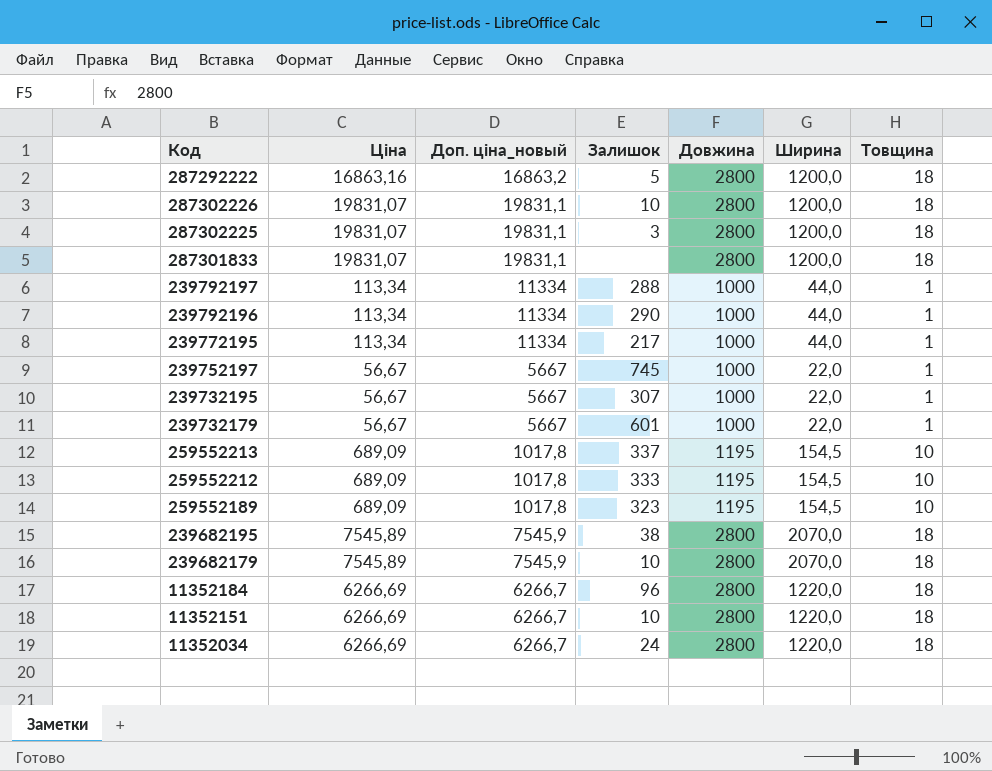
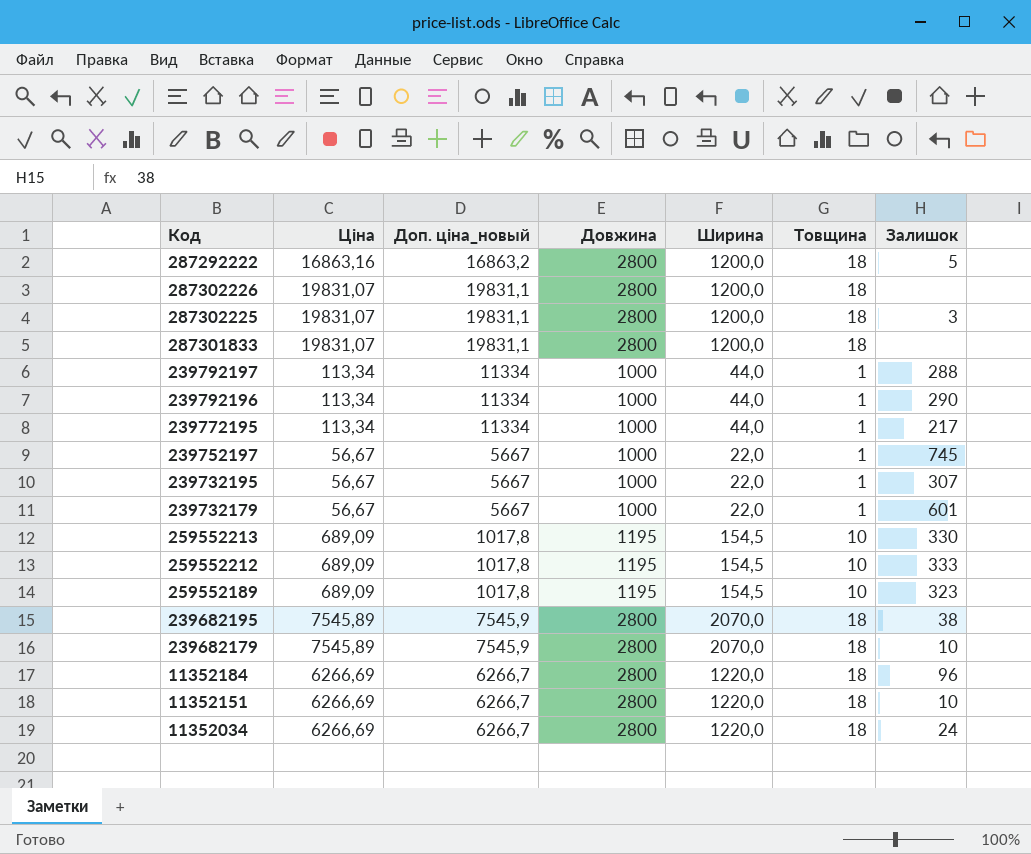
column Залишок | position: 4 -> 7
287302226 | Залишок: 10 -> none
259552213 | Залишок: 337 -> 330

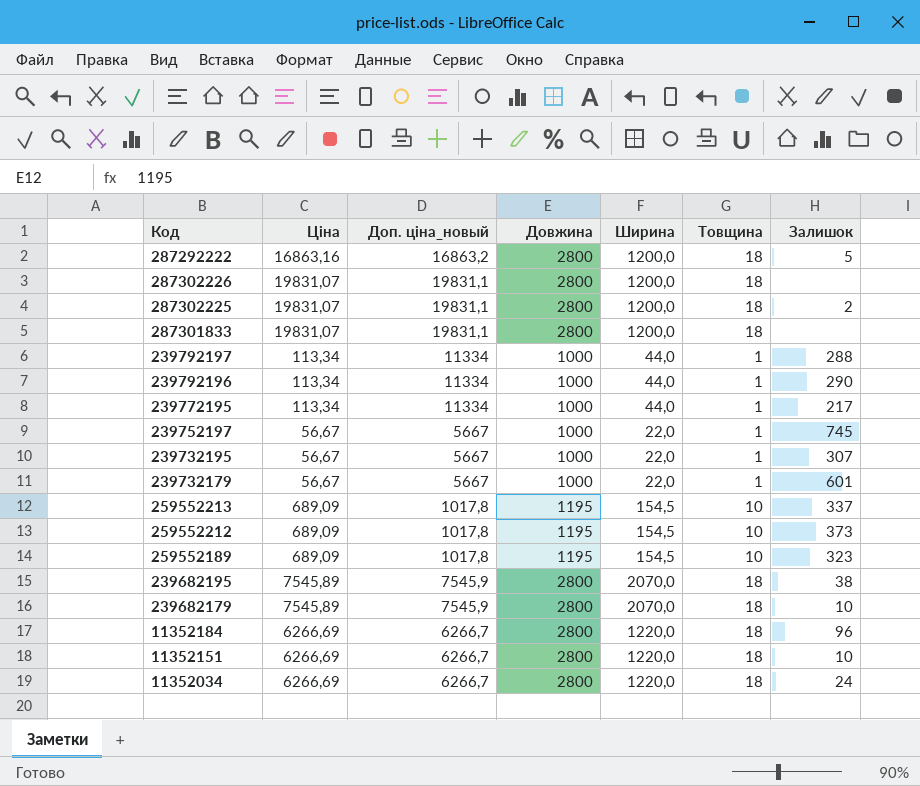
287302225 | Залишок: 3 -> 2
259552213 | Залишок: 330 -> 337
259552212 | Залишок: 333 -> 373

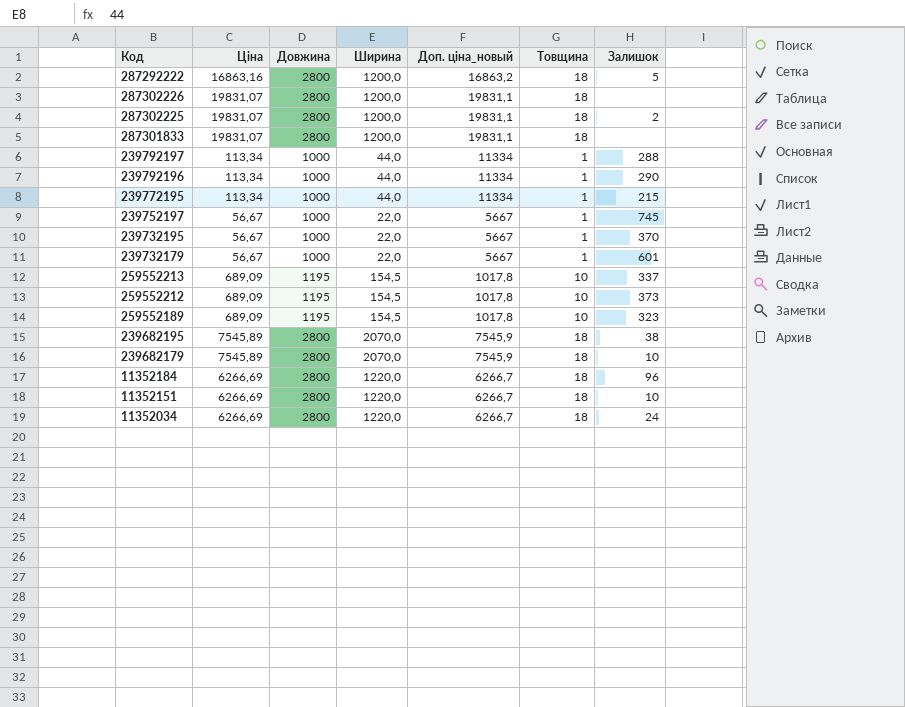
column Доп. ціна_новый | position: 3 -> 5
239772195 | Залишок: 217 -> 215
239732195 | Залишок: 307 -> 370

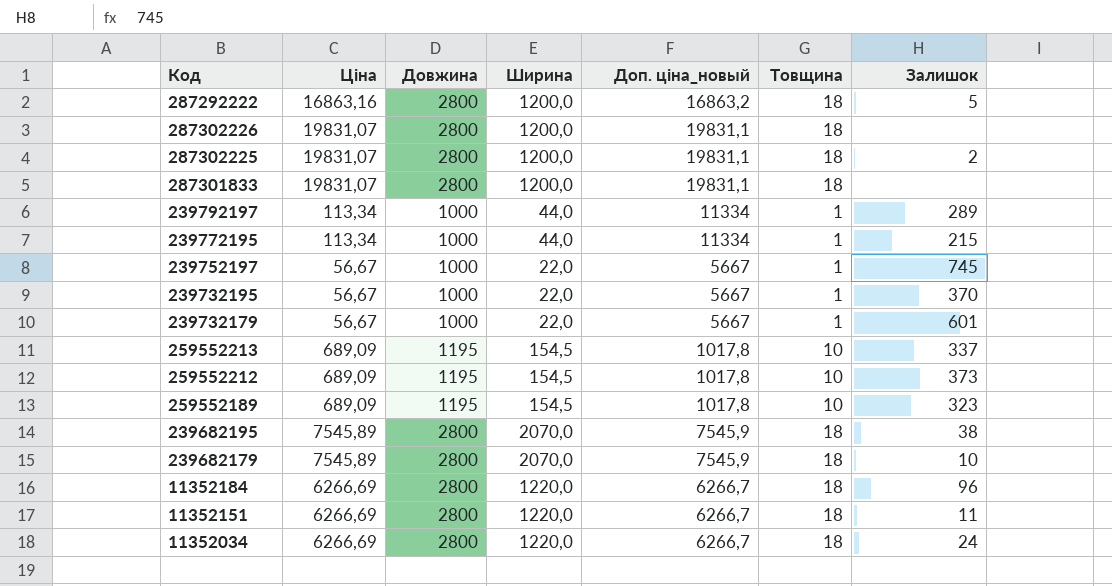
row 239792196: 113,34 | 1000 | 44,0 | 11334 | 1 | 290 -> none
239792197 | Залишок: 288 -> 289
11352151 | Залишок: 10 -> 11

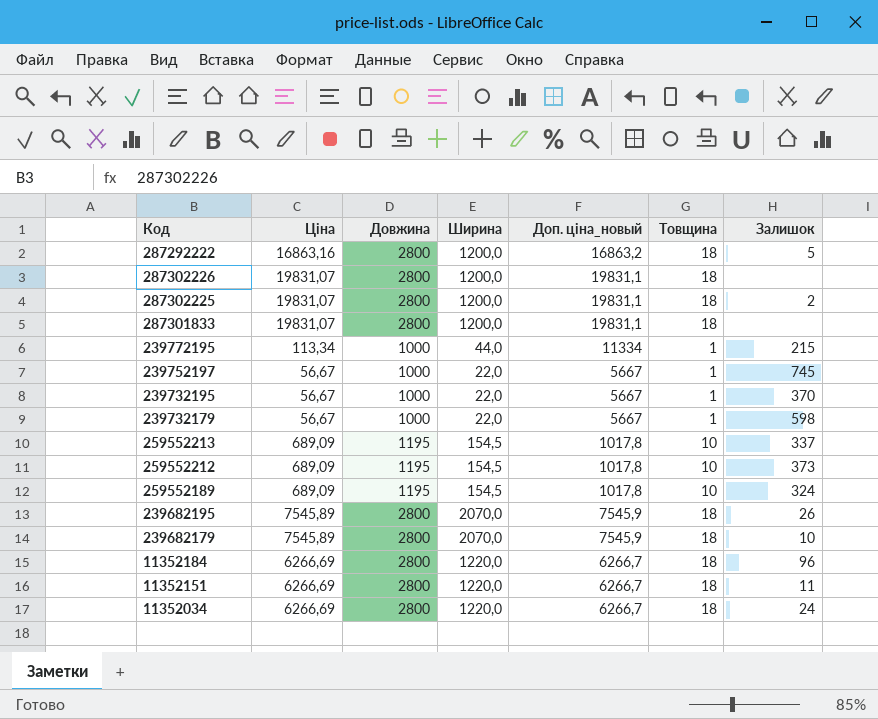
row 239792197: 113,34 | 1000 | 44,0 | 11334 | 1 | 289 -> none
239732179 | Залишок: 601 -> 598
259552189 | Залишок: 323 -> 324
239682195 | Залишок: 38 -> 26

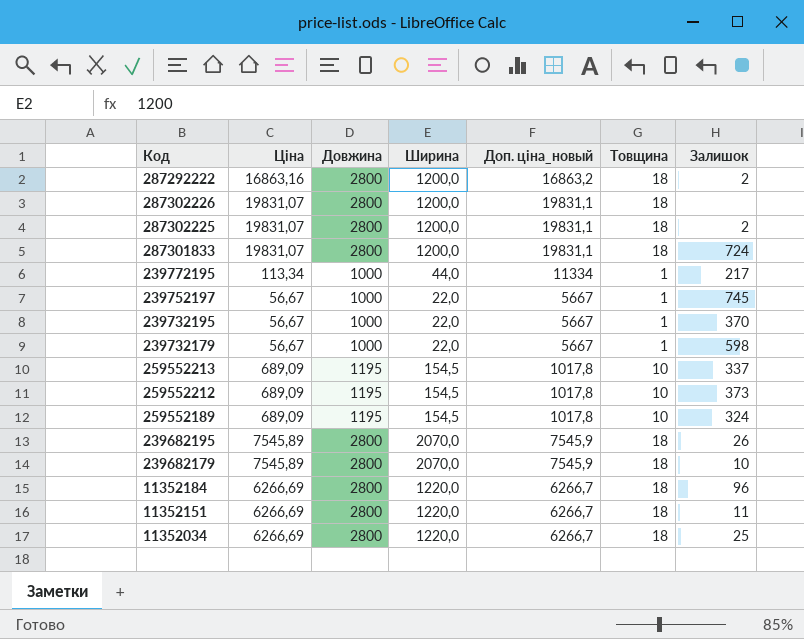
287292222 | Залишок: 5 -> 2
287301833 | Залишок: none -> 724
239772195 | Залишок: 215 -> 217
11352034 | Залишок: 24 -> 25

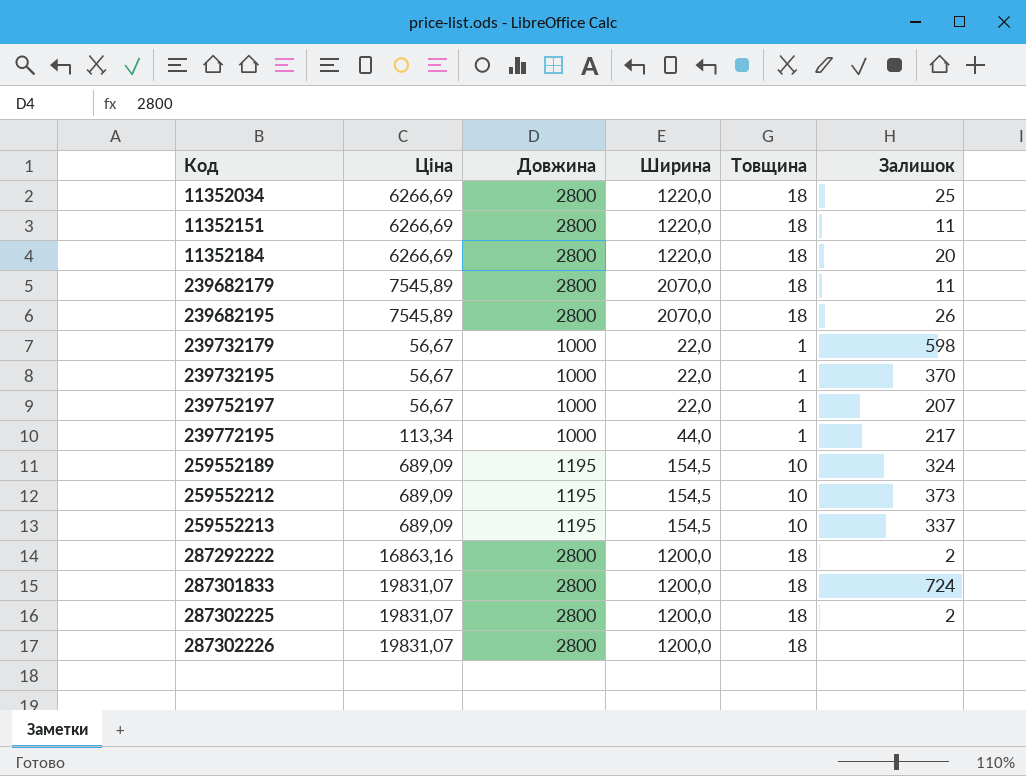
row order: none -> Код ascending
column Доп. ціна_новый | position: 5 -> none
11352184 | Залишок: 96 -> 20
239682179 | Залишок: 10 -> 11
239752197 | Залишок: 745 -> 207

